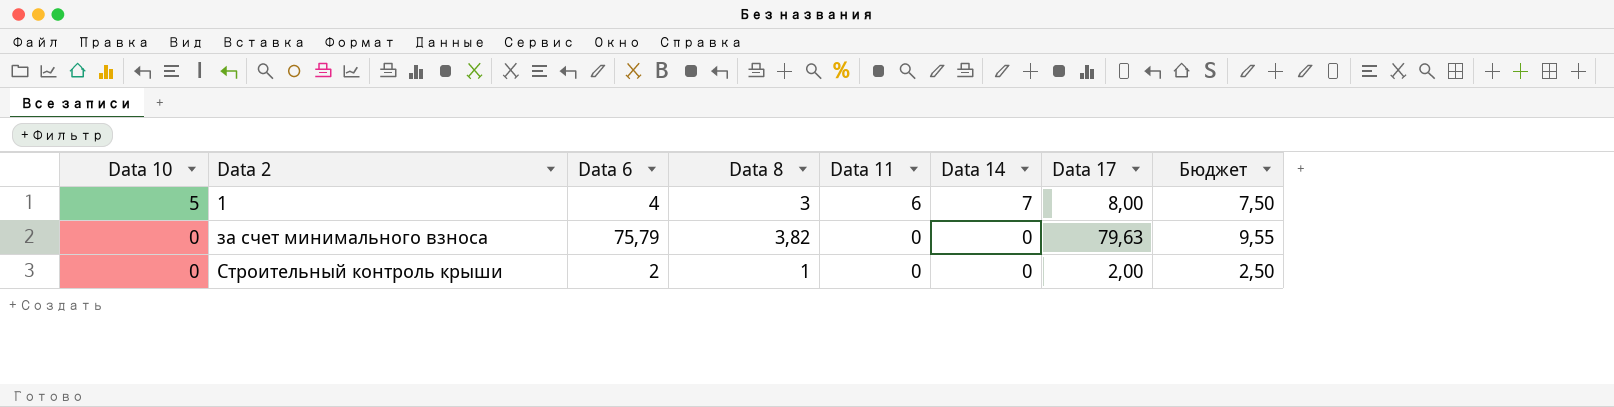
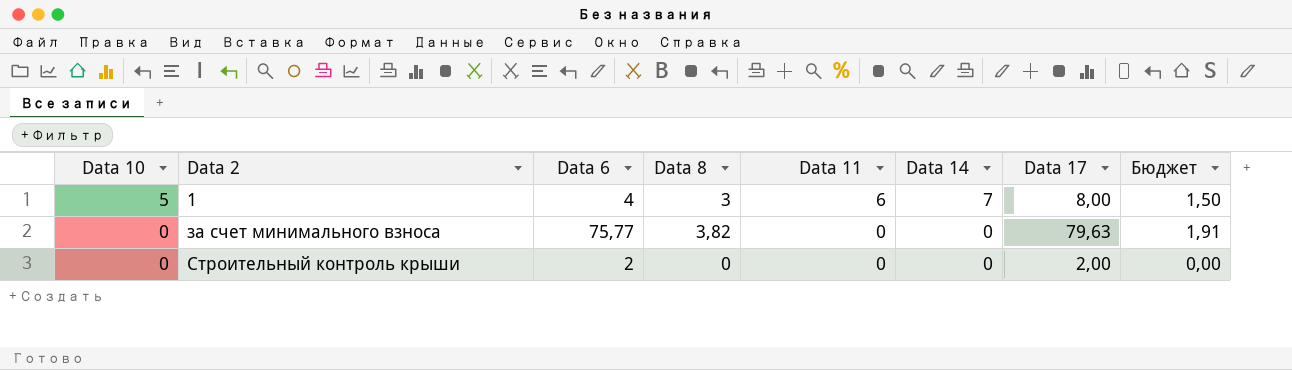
column Бюджет | formula: [Data 8] * 2,5 -> [Data 8] * 0,5
за счет минимального взноса | Data 6: 75,79 -> 75,77
Строительный контроль крыши | Data 8: 1 -> 0

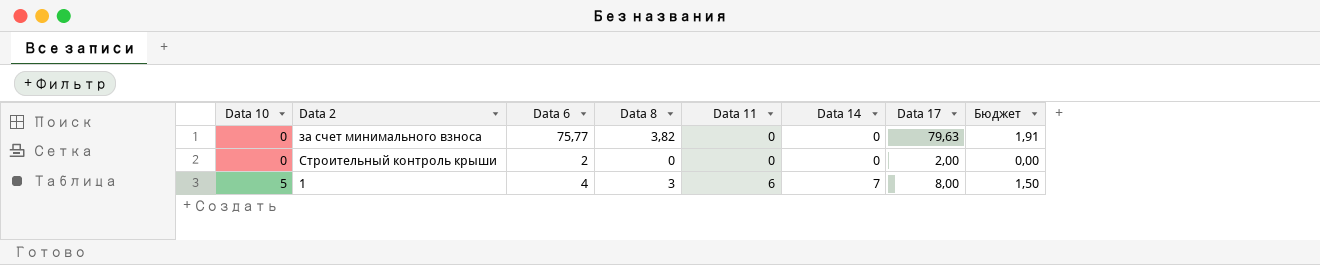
row order: Data 10 descending -> Data 10 ascending

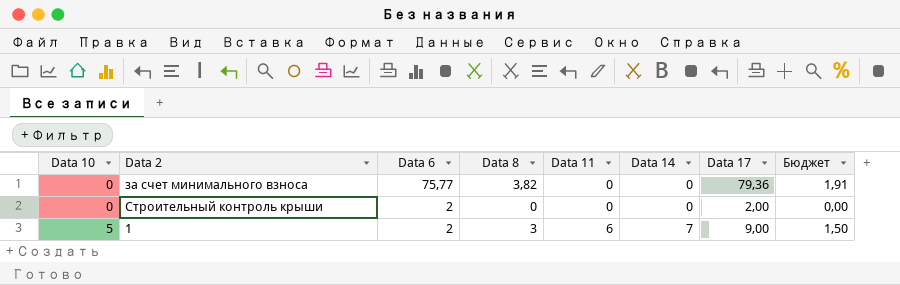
за счет минимального взноса | Data 17: 79,63 -> 79,36
1 | Data 6: 4 -> 2
1 | Data 17: 8,00 -> 9,00

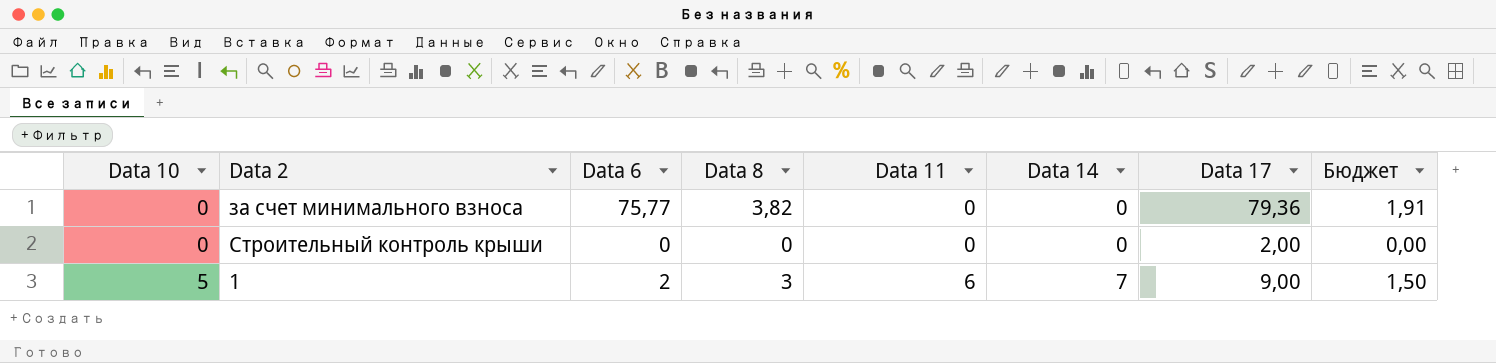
Строительный контроль крыши | Data 6: 2 -> 0

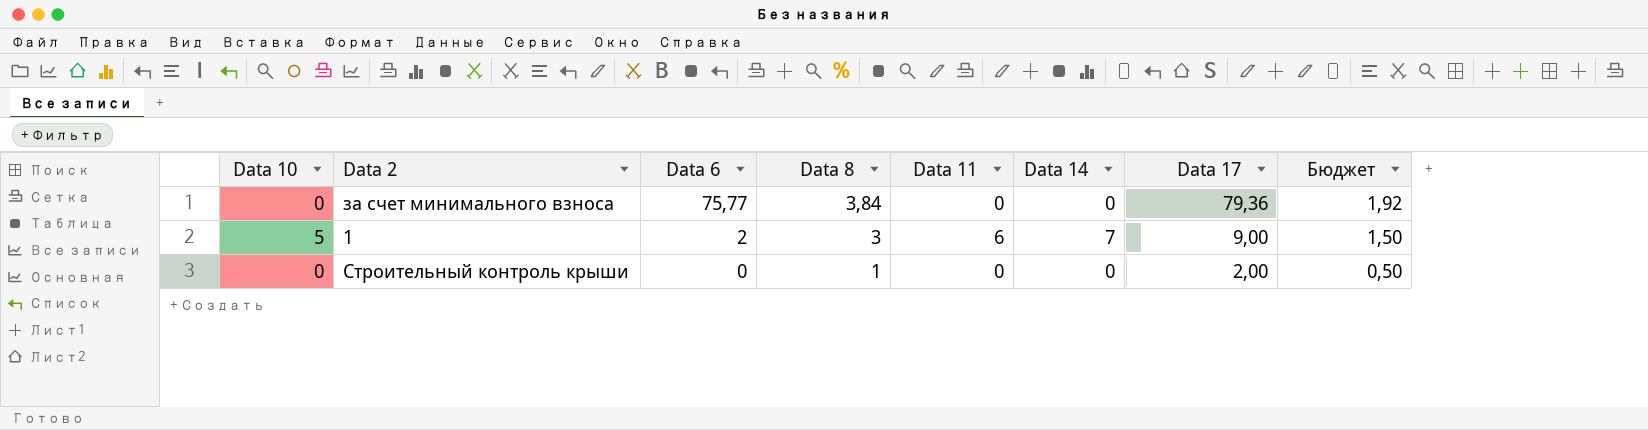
row order: Data 10 ascending -> Data 6 descending
за счет минимального взноса | Data 8: 3,82 -> 3,84
за счет минимального взноса | Бюджет: 1,91 -> 1,92
Строительный контроль крыши | Data 8: 0 -> 1
Строительный контроль крыши | Бюджет: 0,00 -> 0,50

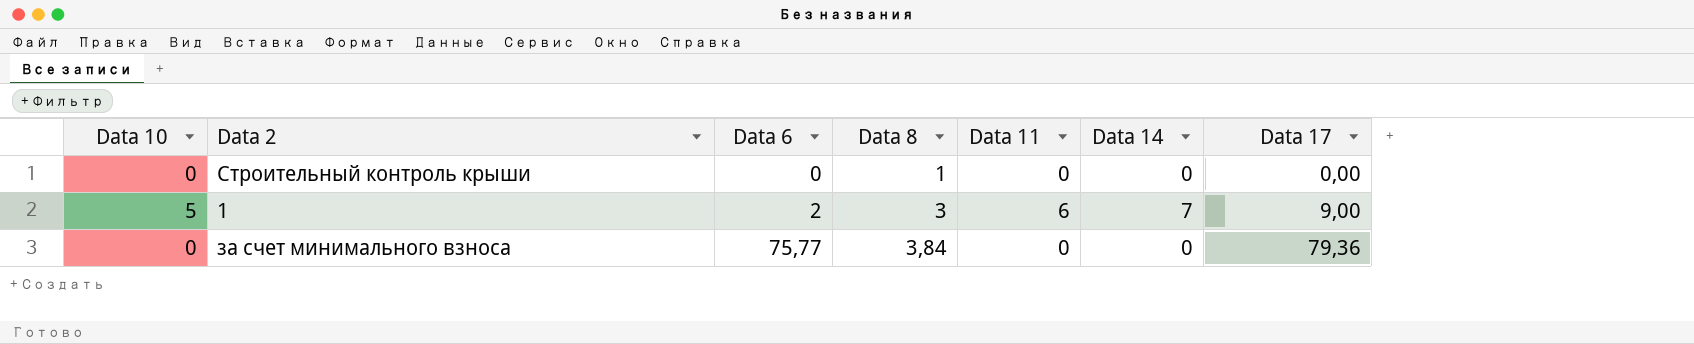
row order: Data 6 descending -> Data 6 ascending
column Бюджет | formula: [Data 8] * 0,5 -> none
Строительный контроль крыши | Data 17: 2,00 -> 0,00

